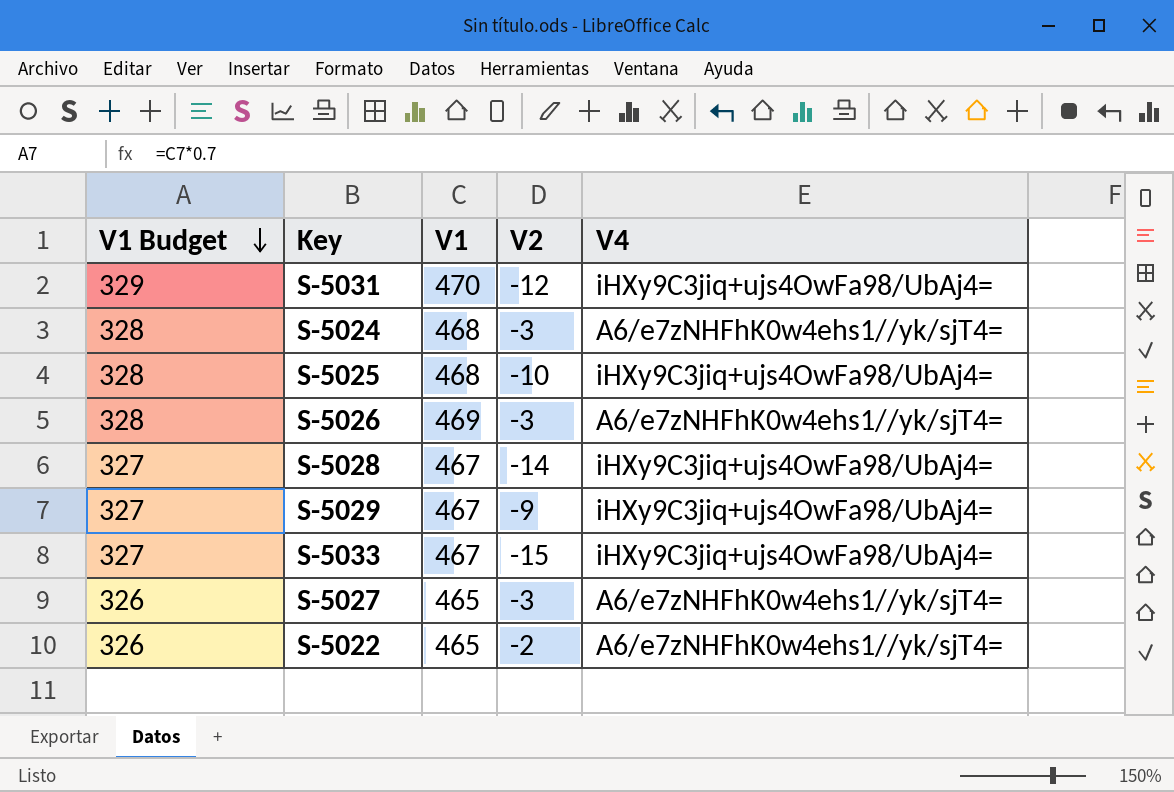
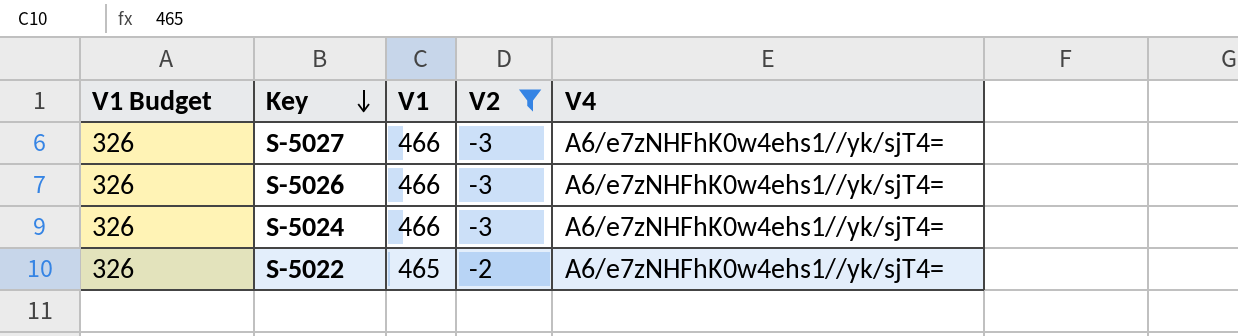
filter: none -> V2 >= -3
row order: V1 Budget descending -> Key descending
S-5027 | V1: 465 -> 466
S-5026 | V1 Budget: 328 -> 326
S-5026 | V1: 469 -> 466
S-5024 | V1 Budget: 328 -> 326
S-5024 | V1: 468 -> 466

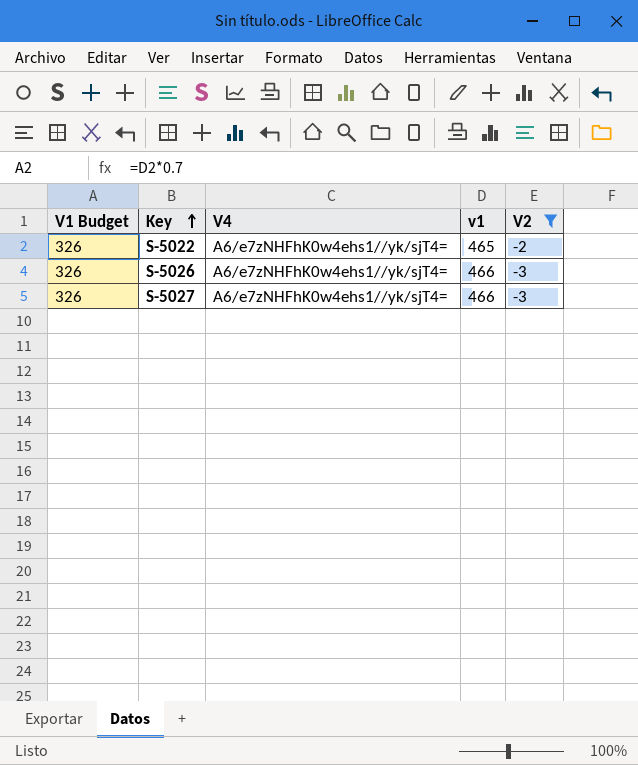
row order: Key descending -> Key ascending
column V4 | position: 5 -> 3
column name: V1 -> v1
row S-5024: 326 | 466 | -3 | A6/e7zNHFhK0w4ehs1//yk/sjT4= -> none

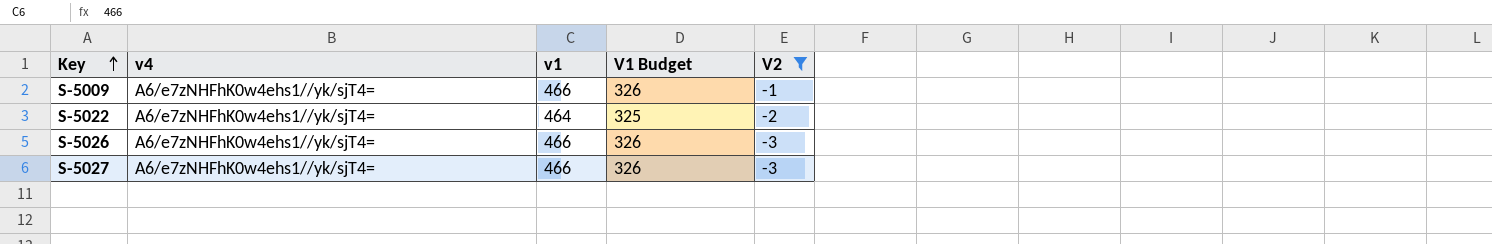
column name: V4 -> v4
column V1 Budget | position: 1 -> 4
row S-5009: none -> A6/e7zNHFhK0w4ehs1//yk/sjT4= | 466 | 326 | -1
S-5022 | v1: 465 -> 464
S-5022 | V1 Budget: 326 -> 325

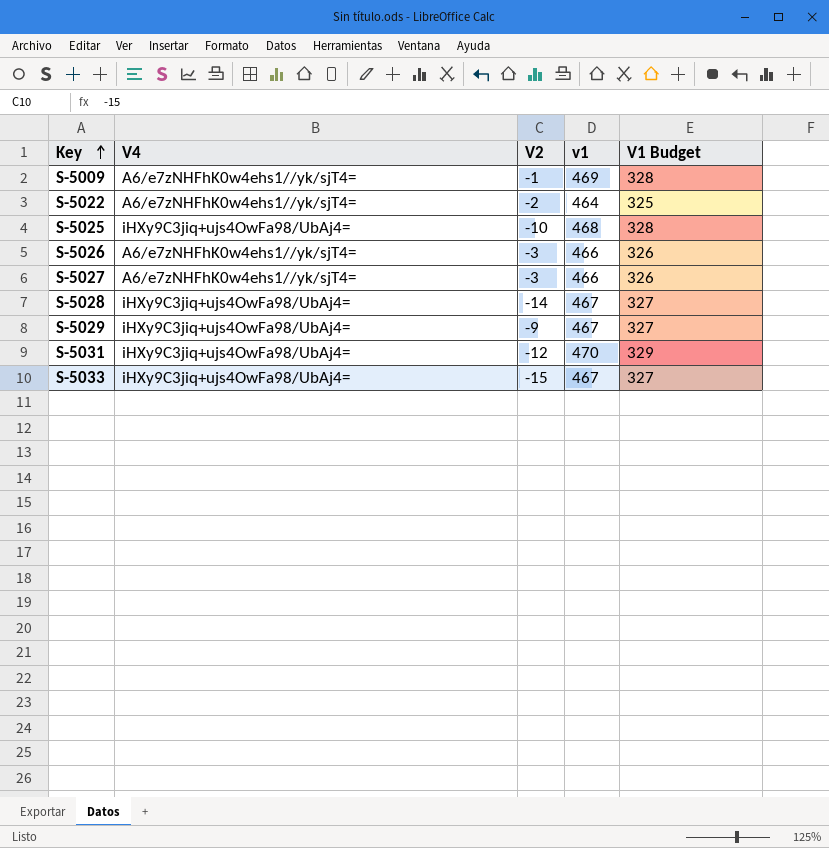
filter: V2 >= -3 -> none
column name: v4 -> V4
column V2 | position: 5 -> 3
S-5009 | v1: 466 -> 469
S-5009 | V1 Budget: 326 -> 328

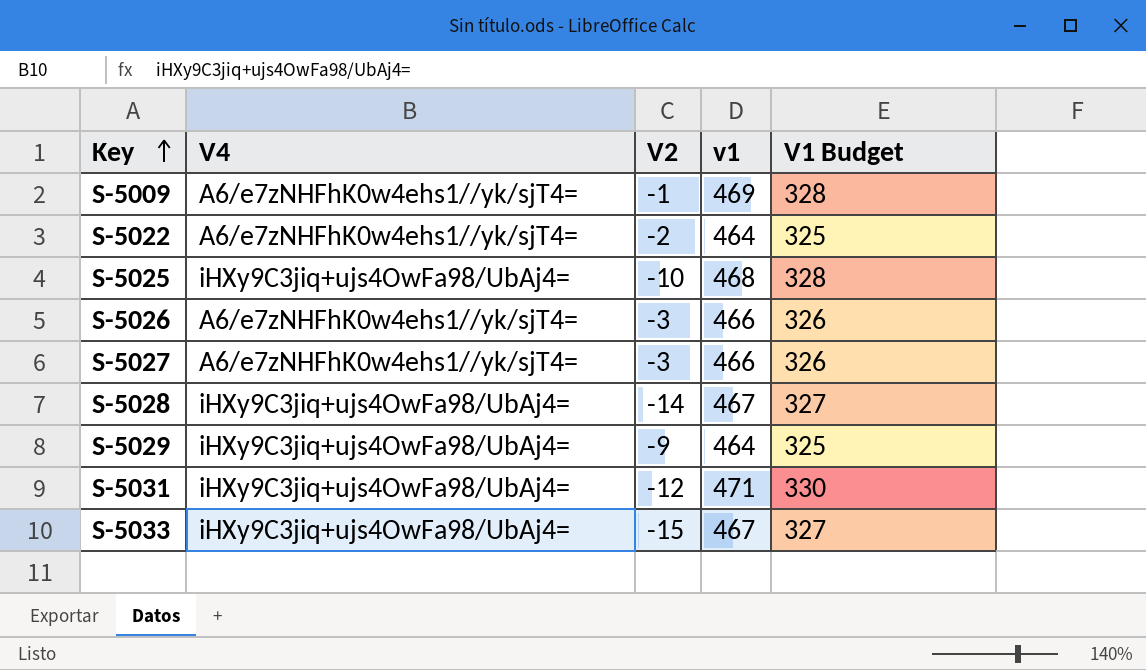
S-5029 | v1: 467 -> 464
S-5029 | V1 Budget: 327 -> 325
S-5031 | v1: 470 -> 471
S-5031 | V1 Budget: 329 -> 330

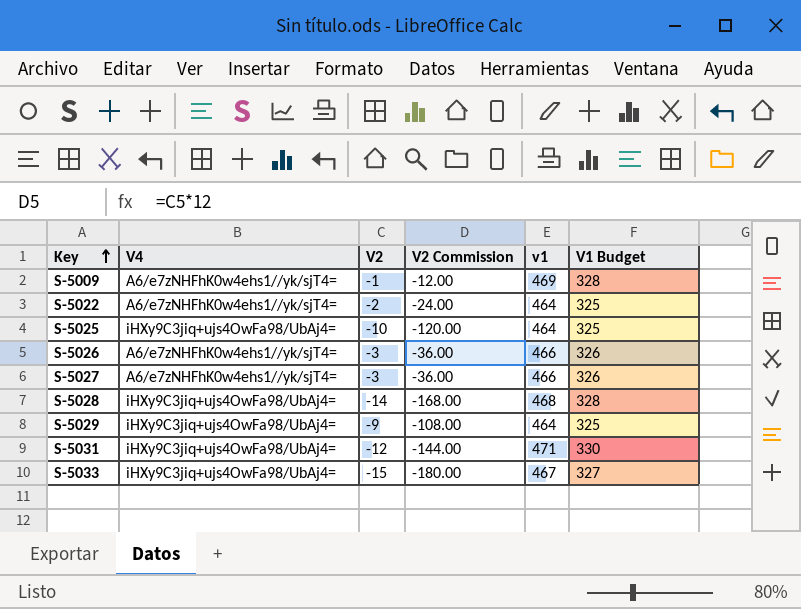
column V2 Commission | formula: none -> [V2] * 12
S-5025 | v1: 468 -> 464
S-5025 | V1 Budget: 328 -> 325
S-5028 | v1: 467 -> 468
S-5028 | V1 Budget: 327 -> 328

